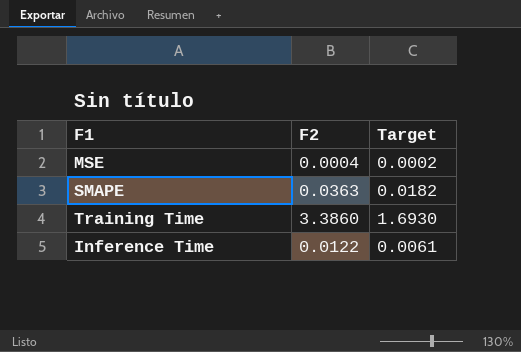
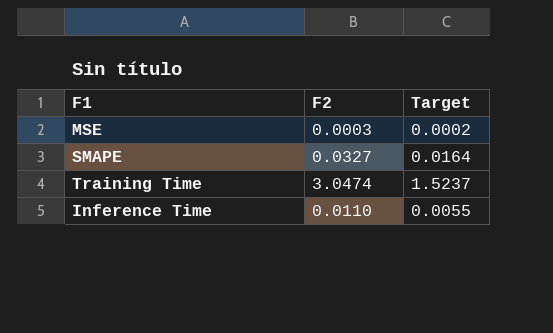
MSE | F2: 0.0004 -> 0.0003
SMAPE | F2: 0.0363 -> 0.0327
SMAPE | Target: 0.0182 -> 0.0164
Training Time | F2: 3.3860 -> 3.0474
Training Time | Target: 1.6930 -> 1.5237
Inference Time | F2: 0.0122 -> 0.0110
Inference Time | Target: 0.0061 -> 0.0055

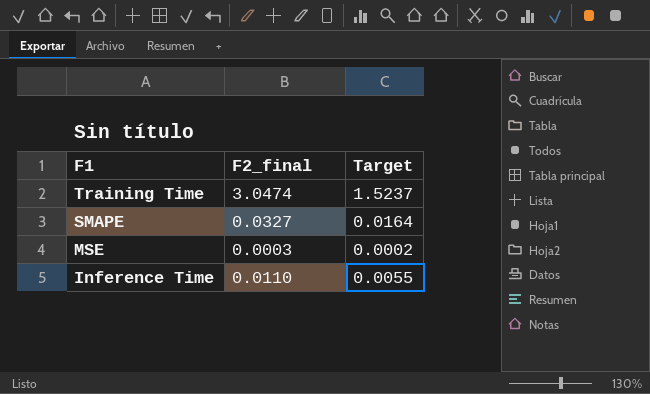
row order: none -> F1 descending
column name: F2 -> F2_final

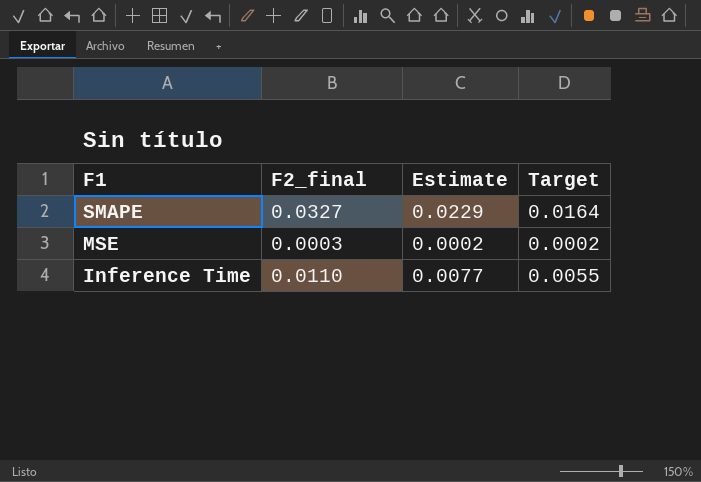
column Estimate | formula: none -> [F2_final] * 0.7
row Training Time: 3.0474 | 1.5237 -> none

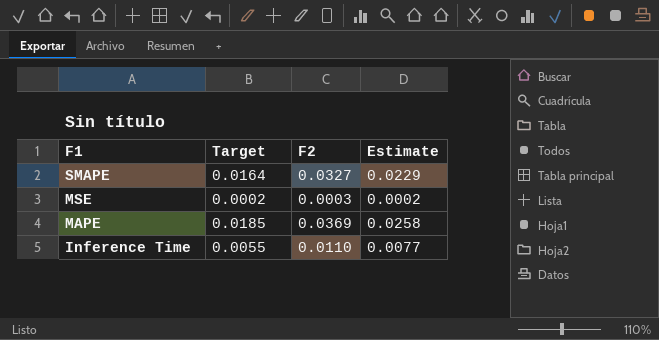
column Target | position: 4 -> 2
column name: F2_final -> F2
row MAPE: none -> 0.0185 | 0.0369 | 0.0258

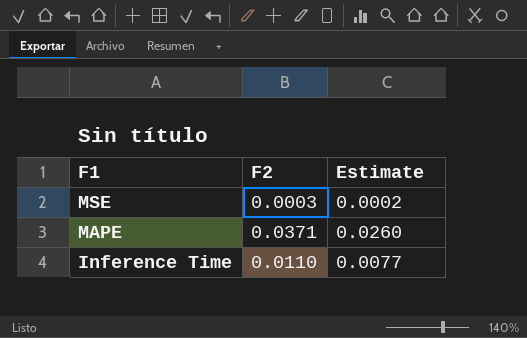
column Target | formula: [F2] * 0.5 -> none
row SMAPE: 0.0164 | 0.0327 | 0.0229 -> none
MAPE | F2: 0.0369 -> 0.0371
MAPE | Estimate: 0.0258 -> 0.0260

